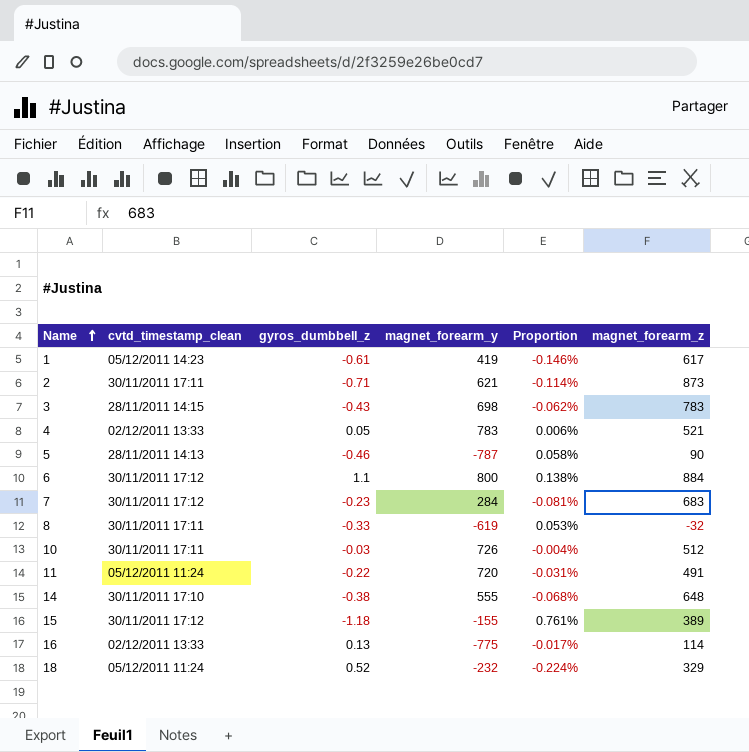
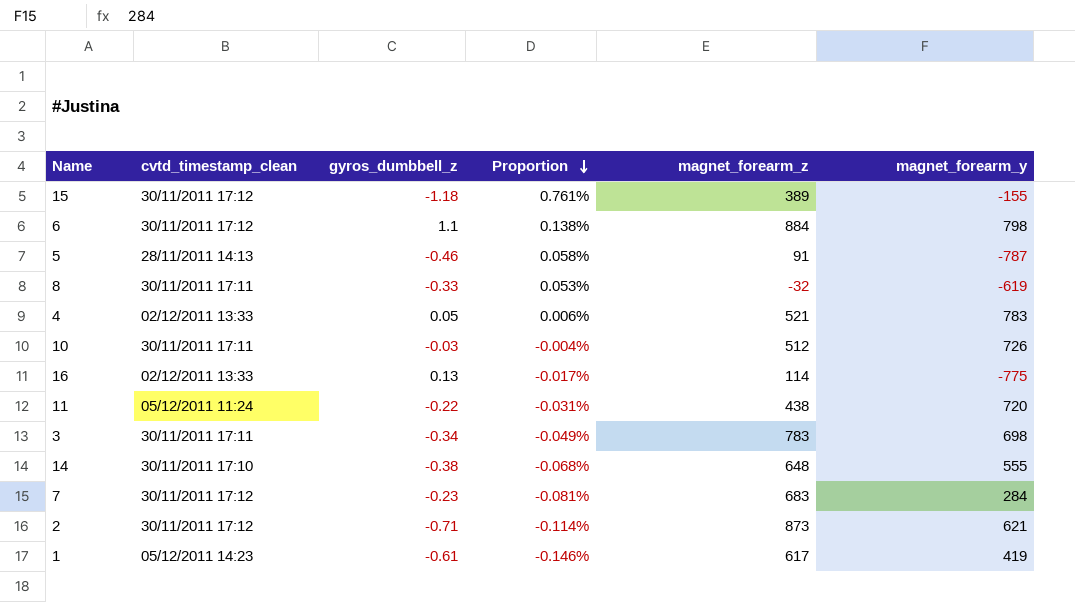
row order: Name ascending -> Proportion descending
column magnet_forearm_y | position: 4 -> 6
row 18: 05/12/2011 11:24 | 0.52 | -232 | -0.224% | 329 -> none
6 | magnet_forearm_y: 800 -> 798
5 | magnet_forearm_z: 90 -> 91
11 | magnet_forearm_z: 491 -> 438
3 | cvtd_timestamp_clean: 28/11/2011 14:15 -> 30/11/2011 17:11
3 | gyros_dumbbell_z: -0.43 -> -0.34
3 | Proportion: -0.062% -> -0.049%
2 | cvtd_timestamp_clean: 30/11/2011 17:11 -> 30/11/2011 17:12

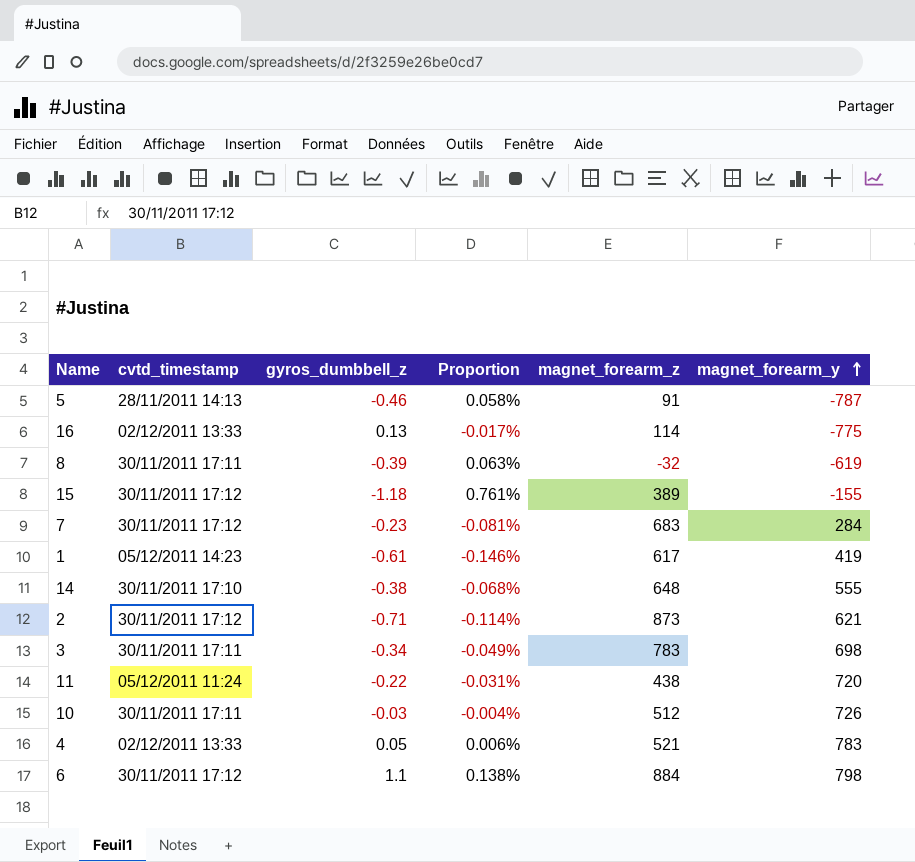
row order: Proportion descending -> magnet_forearm_y ascending
column name: cvtd_timestamp_clean -> cvtd_timestamp
8 | gyros_dumbbell_z: -0.33 -> -0.39
8 | Proportion: 0.053% -> 0.063%

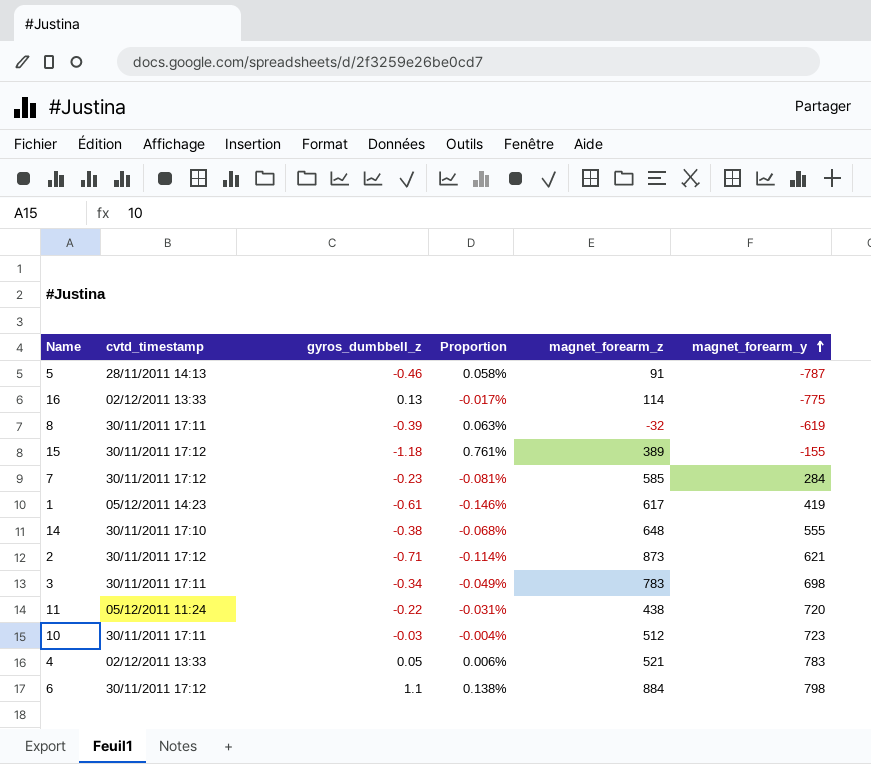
7 | magnet_forearm_z: 683 -> 585
10 | magnet_forearm_y: 726 -> 723

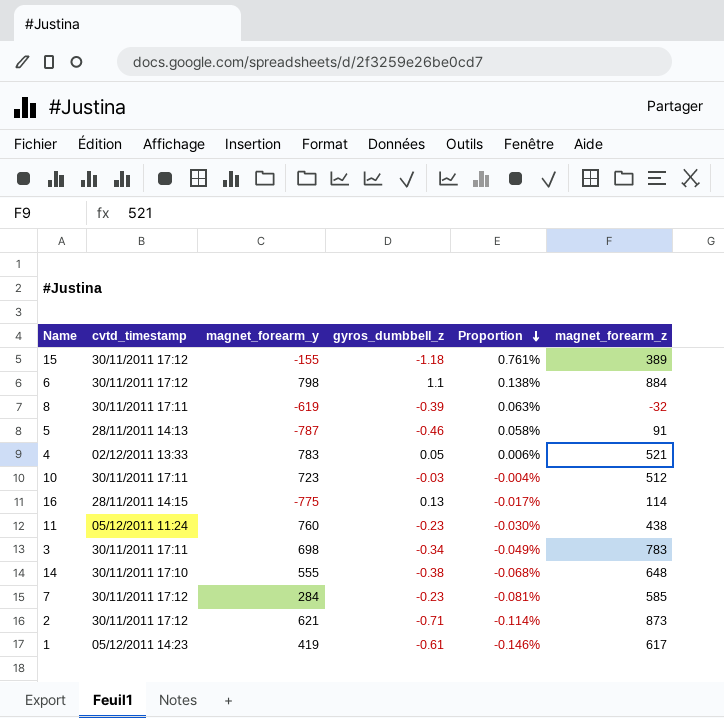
row order: magnet_forearm_y ascending -> Proportion descending
column magnet_forearm_y | position: 6 -> 3
16 | cvtd_timestamp: 02/12/2011 13:33 -> 28/11/2011 14:15
11 | magnet_forearm_y: 720 -> 760
11 | gyros_dumbbell_z: -0.22 -> -0.23
11 | Proportion: -0.031% -> -0.030%

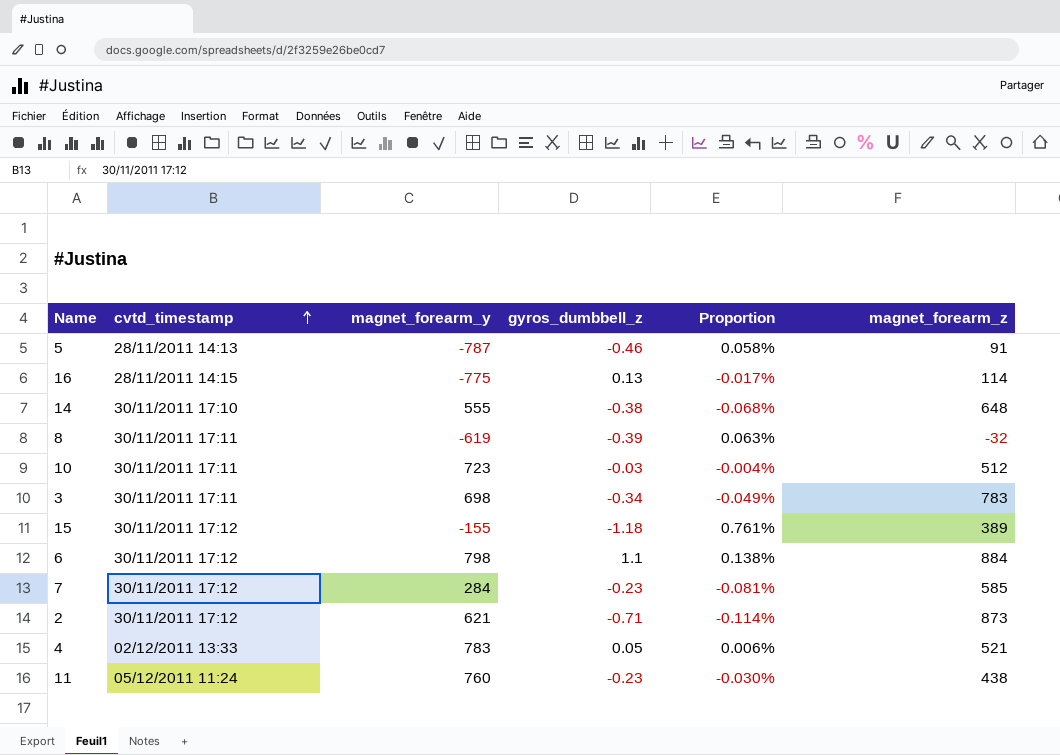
row order: Proportion descending -> cvtd_timestamp ascending
row 1: 05/12/2011 14:23 | 419 | -0.61 | -0.146% | 617 -> none

